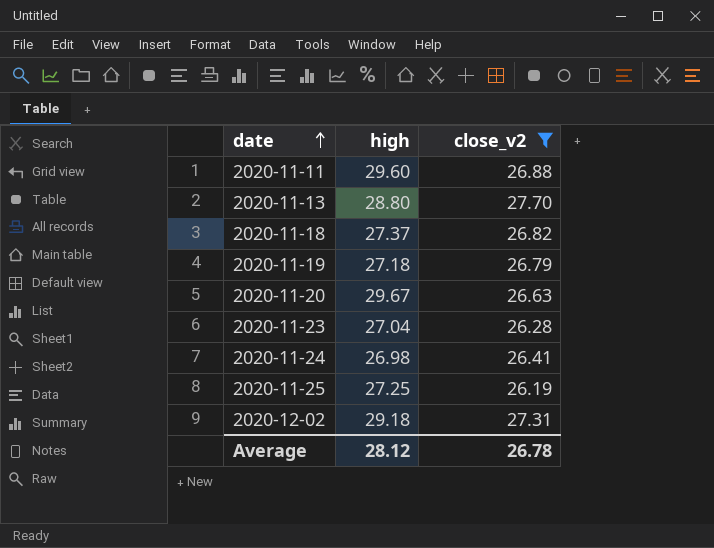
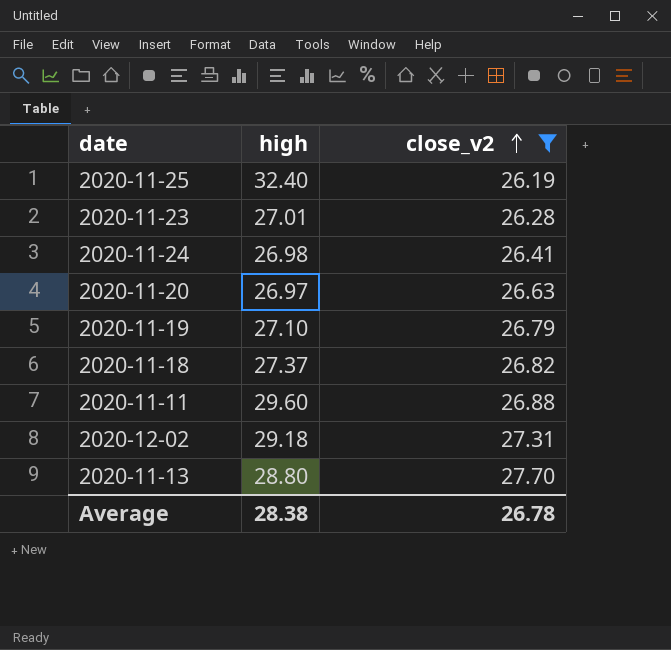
row order: date ascending -> close_v2 ascending
2020-11-25 | high: 27.25 -> 32.40
2020-11-23 | high: 27.04 -> 27.01
2020-11-20 | high: 29.67 -> 26.97
2020-11-19 | high: 27.18 -> 27.10
Average | high: 28.12 -> 28.38

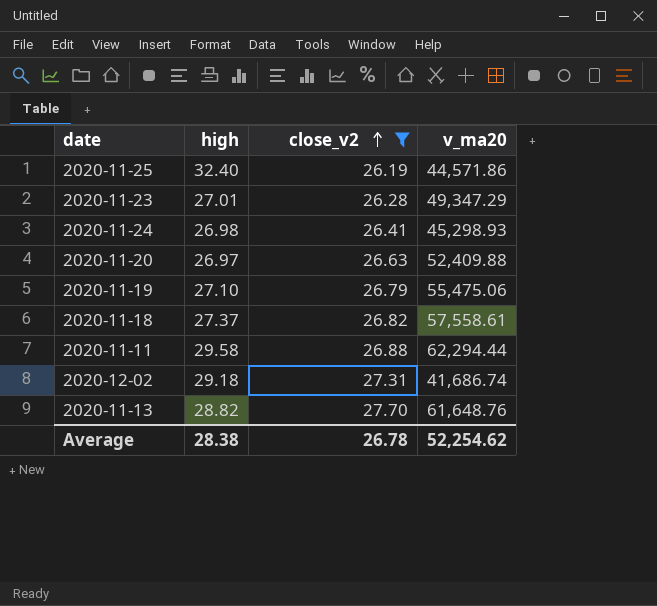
column v_ma20 | position: none -> 4
2020-11-11 | high: 29.60 -> 29.58
2020-11-13 | high: 28.80 -> 28.82

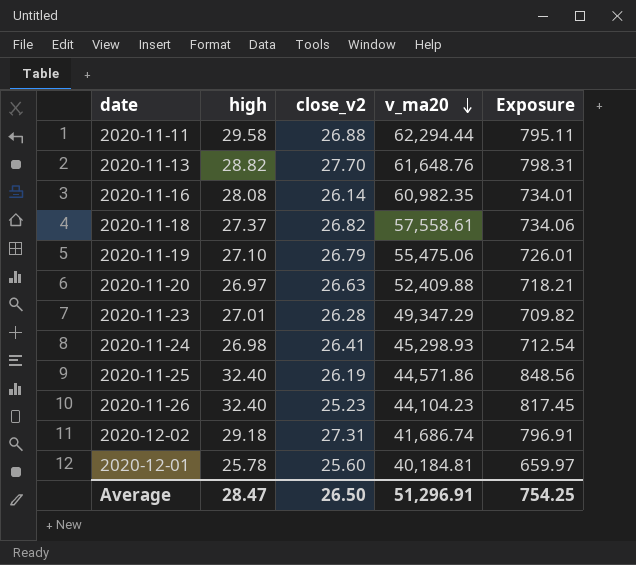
filter: close_v2 >= 26.19 -> none
row order: close_v2 ascending -> v_ma20 descending
column Exposure | formula: none -> [high] * [close_v2]
Average | high: 28.38 -> 28.47
Average | close_v2: 26.78 -> 26.50
Average | v_ma20: 52,254.62 -> 51,296.91

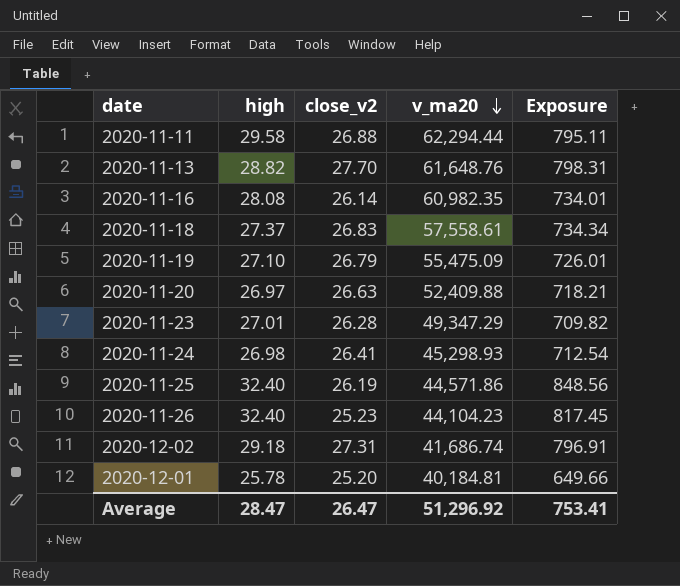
2020-11-18 | close_v2: 26.82 -> 26.83
2020-11-18 | Exposure: 734.06 -> 734.34
2020-11-19 | v_ma20: 55,475.06 -> 55,475.09
2020-12-01 | close_v2: 25.60 -> 25.20
2020-12-01 | Exposure: 659.97 -> 649.66
Average | close_v2: 26.50 -> 26.47
Average | v_ma20: 51,296.91 -> 51,296.92
Average | Exposure: 754.25 -> 753.41

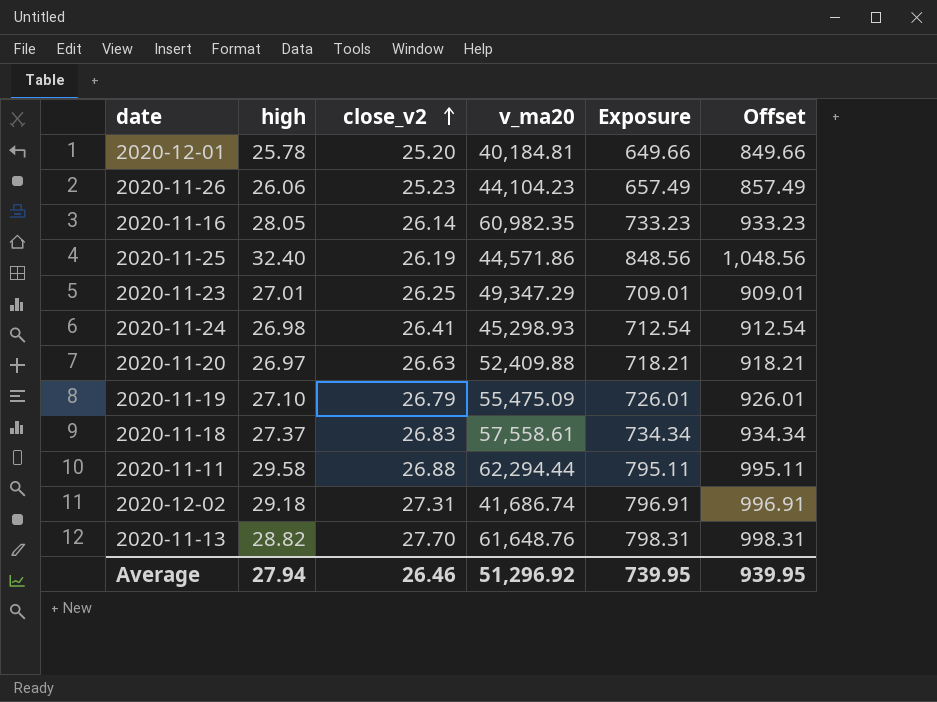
row order: v_ma20 descending -> close_v2 ascending
column Offset | formula: none -> [Exposure] + 200
2020-11-26 | high: 32.40 -> 26.06
2020-11-26 | Exposure: 817.45 -> 657.49
2020-11-16 | high: 28.08 -> 28.05
2020-11-16 | Exposure: 734.01 -> 733.23
2020-11-23 | close_v2: 26.28 -> 26.25
2020-11-23 | Exposure: 709.82 -> 709.01
Average | high: 28.47 -> 27.94
Average | close_v2: 26.47 -> 26.46
Average | Exposure: 753.41 -> 739.95

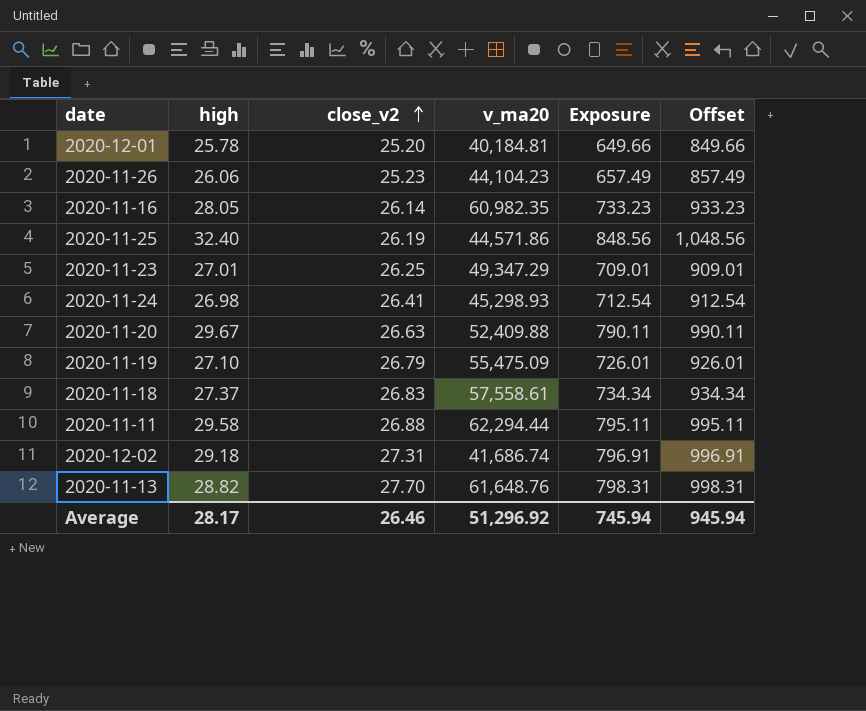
2020-11-20 | high: 26.97 -> 29.67
2020-11-20 | Exposure: 718.21 -> 790.11
2020-11-20 | Offset: 918.21 -> 990.11
Average | high: 27.94 -> 28.17
Average | Exposure: 739.95 -> 745.94
Average | Offset: 939.95 -> 945.94

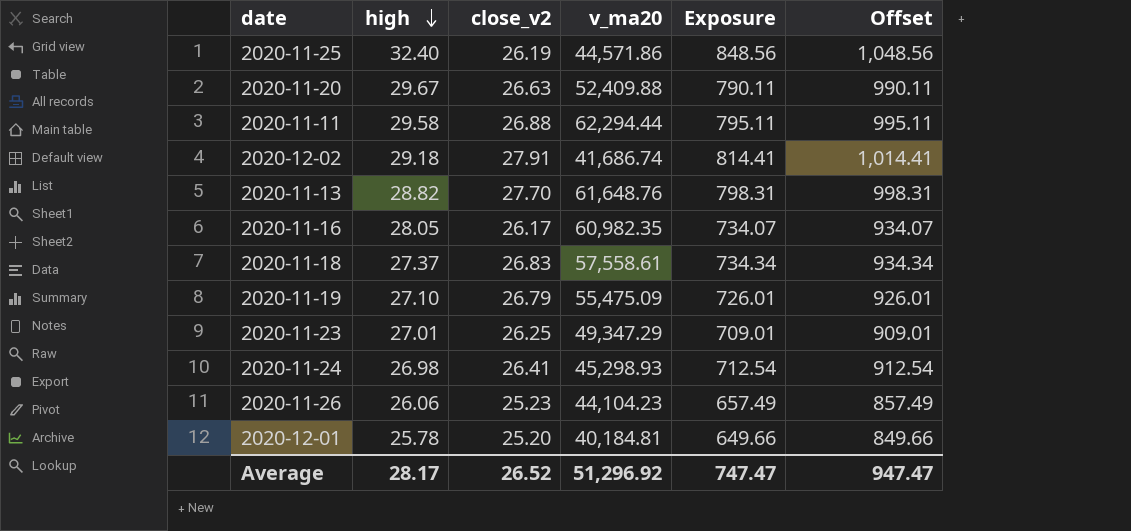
row order: close_v2 ascending -> high descending
2020-12-02 | close_v2: 27.31 -> 27.91
2020-12-02 | Exposure: 796.91 -> 814.41
2020-12-02 | Offset: 996.91 -> 1,014.41
2020-11-16 | close_v2: 26.14 -> 26.17
2020-11-16 | Exposure: 733.23 -> 734.07
2020-11-16 | Offset: 933.23 -> 934.07
Average | close_v2: 26.46 -> 26.52
Average | Exposure: 745.94 -> 747.47
Average | Offset: 945.94 -> 947.47

